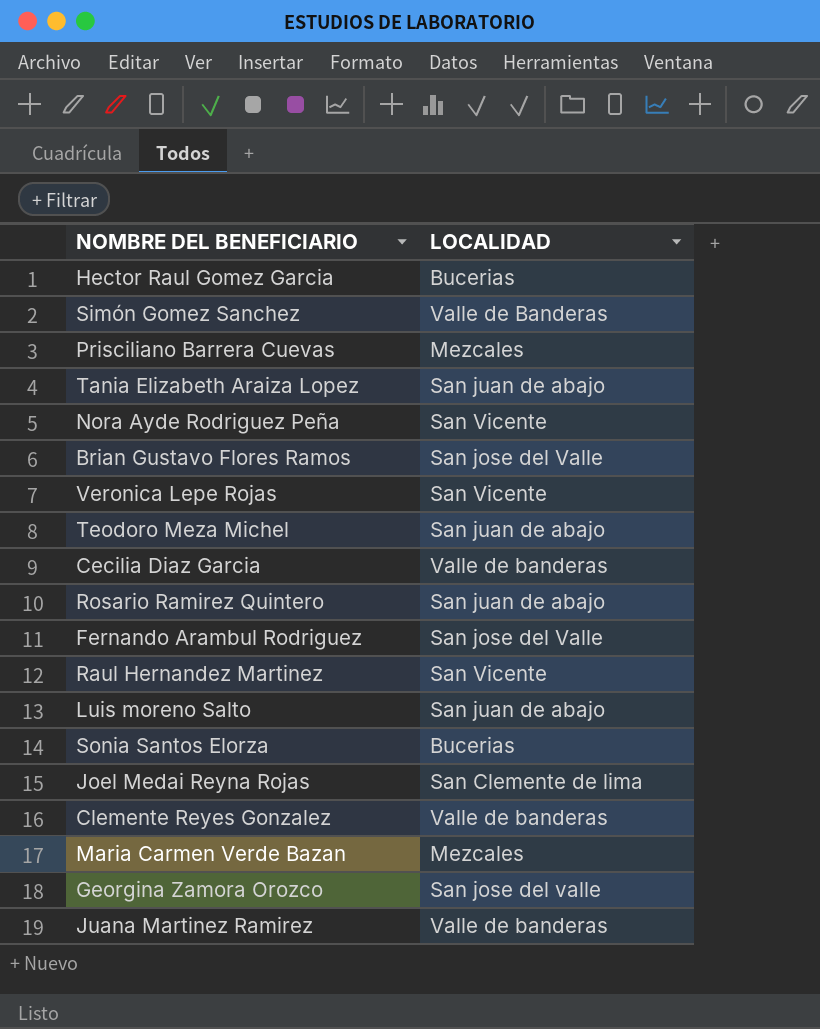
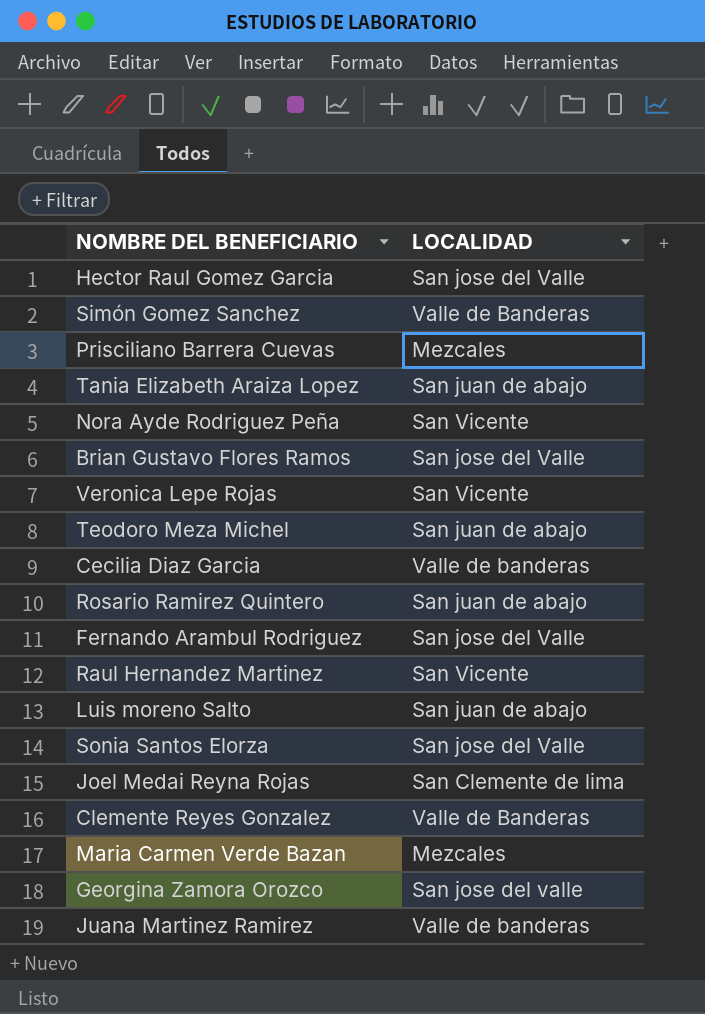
Hector Raul Gomez Garcia | LOCALIDAD: Bucerias -> San jose del Valle
Sonia Santos Elorza | LOCALIDAD: Bucerias -> San jose del Valle
Clemente Reyes Gonzalez | LOCALIDAD: Valle de banderas -> Valle de Banderas

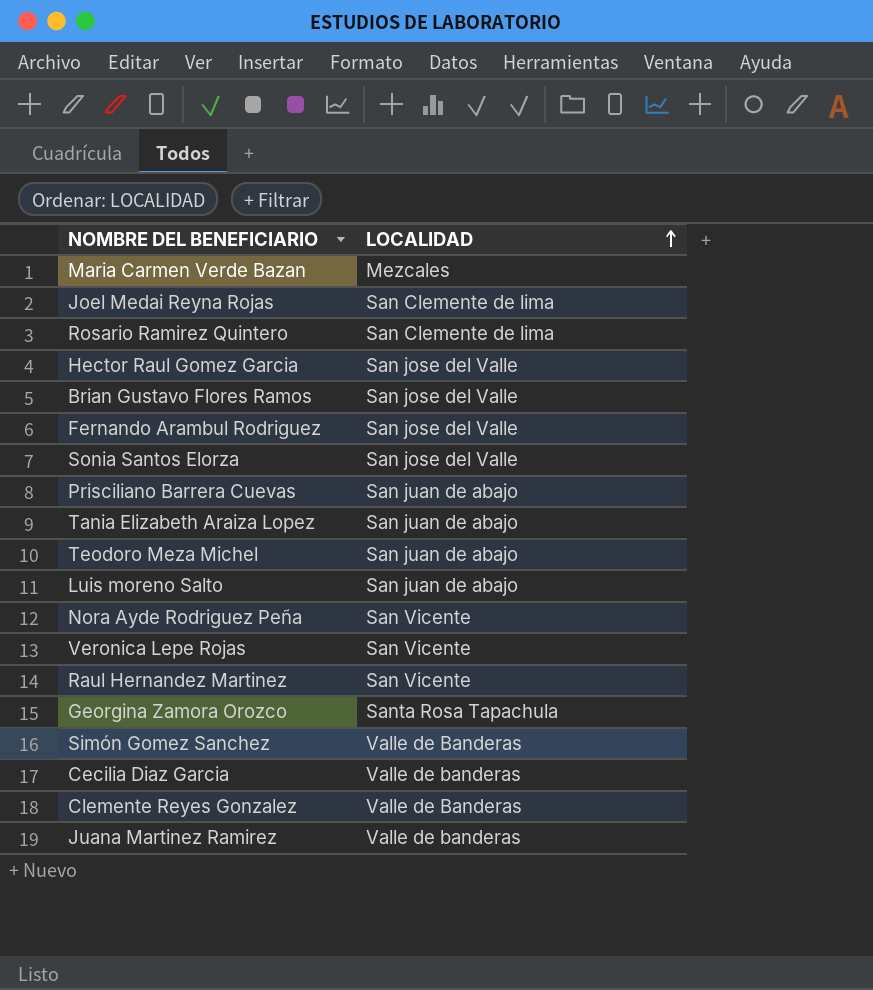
row order: none -> LOCALIDAD ascending
Rosario Ramirez Quintero | LOCALIDAD: San juan de abajo -> San Clemente de lima
Prisciliano Barrera Cuevas | LOCALIDAD: Mezcales -> San juan de abajo
Georgina Zamora Orozco | LOCALIDAD: San jose del valle -> Santa Rosa Tapachula

